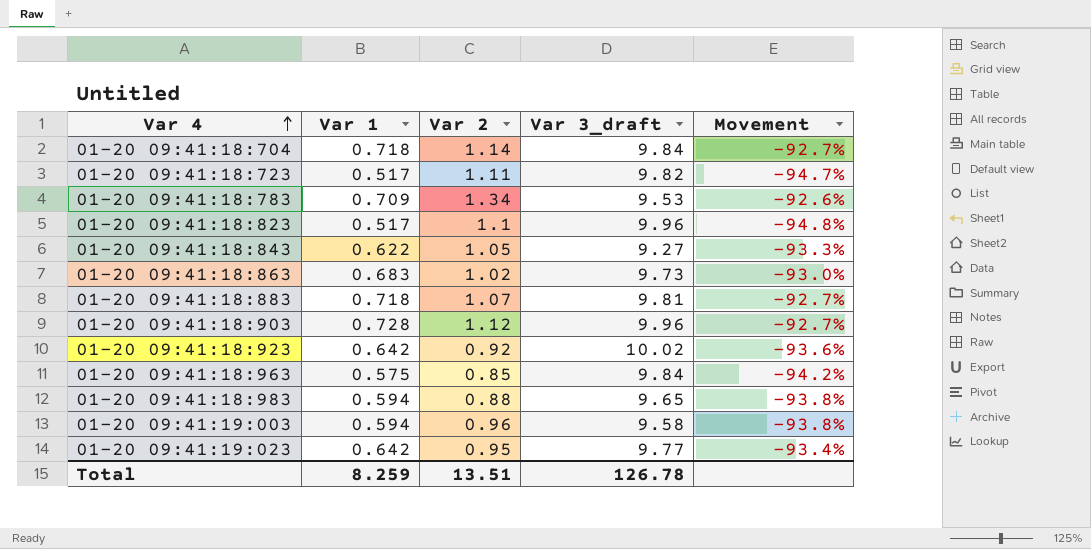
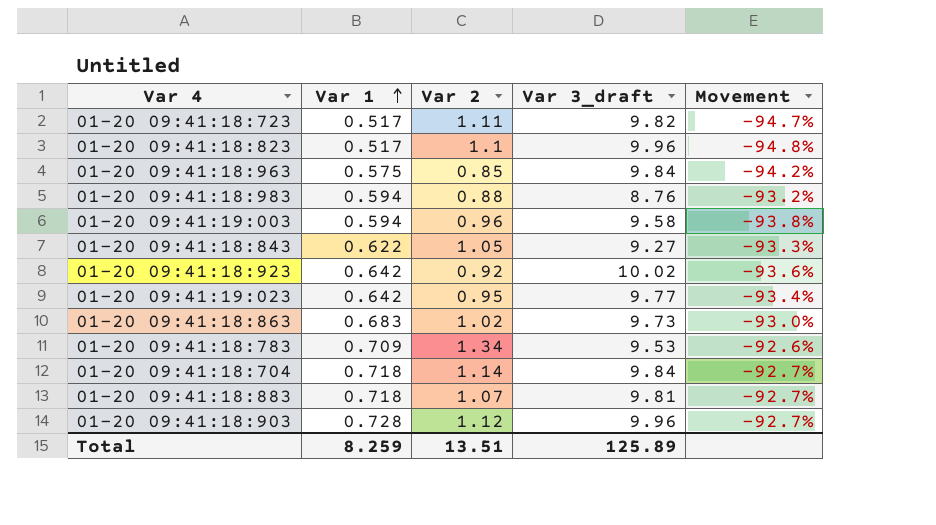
row order: Var 4 ascending -> Var 1 ascending
01-20 09:41:18:983 | Var 3_draft: 9.65 -> 8.76
01-20 09:41:18:983 | Movement: -93.8% -> -93.2%
Total | Var 3_draft: 126.78 -> 125.89

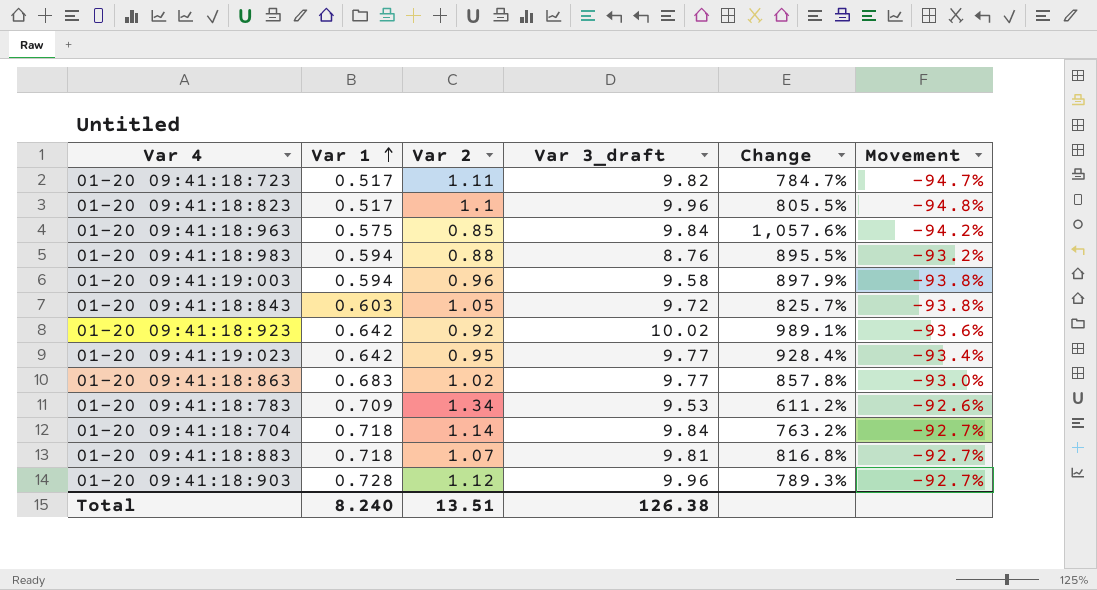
column Change | formula: none -> ([Var 3_draft] - [Var 2]) / [Var 2]
01-20 09:41:18:843 | Var 1: 0.622 -> 0.603
01-20 09:41:18:843 | Var 3_draft: 9.27 -> 9.72
01-20 09:41:18:843 | Movement: -93.3% -> -93.8%
01-20 09:41:18:863 | Var 3_draft: 9.73 -> 9.77
Total | Var 1: 8.259 -> 8.240
Total | Var 3_draft: 125.89 -> 126.38

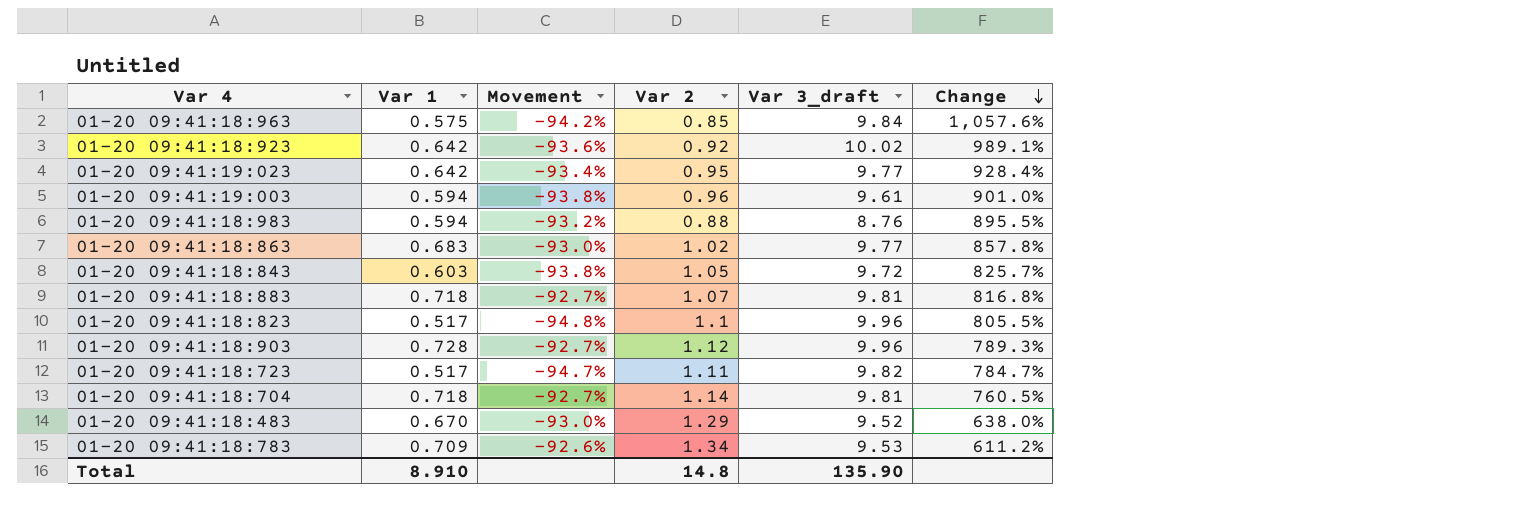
row order: Var 1 ascending -> Change descending
column Movement | position: 6 -> 3
01-20 09:41:19:003 | Var 3_draft: 9.58 -> 9.61
01-20 09:41:19:003 | Change: 897.9% -> 901.0%
01-20 09:41:18:704 | Var 3_draft: 9.84 -> 9.81
01-20 09:41:18:704 | Change: 763.2% -> 760.5%
row 01-20 09:41:18:483: none -> 0.670 | -93.0% | 1.29 | 9.52 | 638.0%
Total | Var 1: 8.240 -> 8.910
Total | Var 2: 13.51 -> 14.8
Total | Var 3_draft: 126.38 -> 135.90

